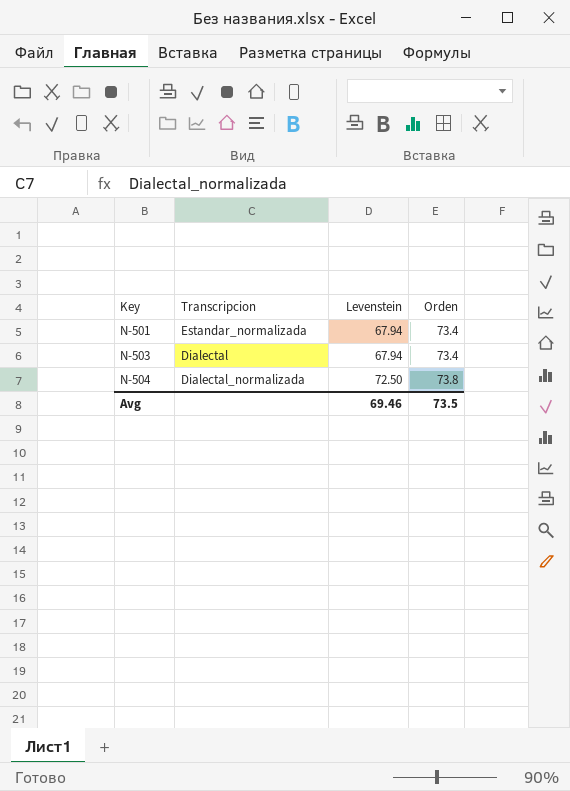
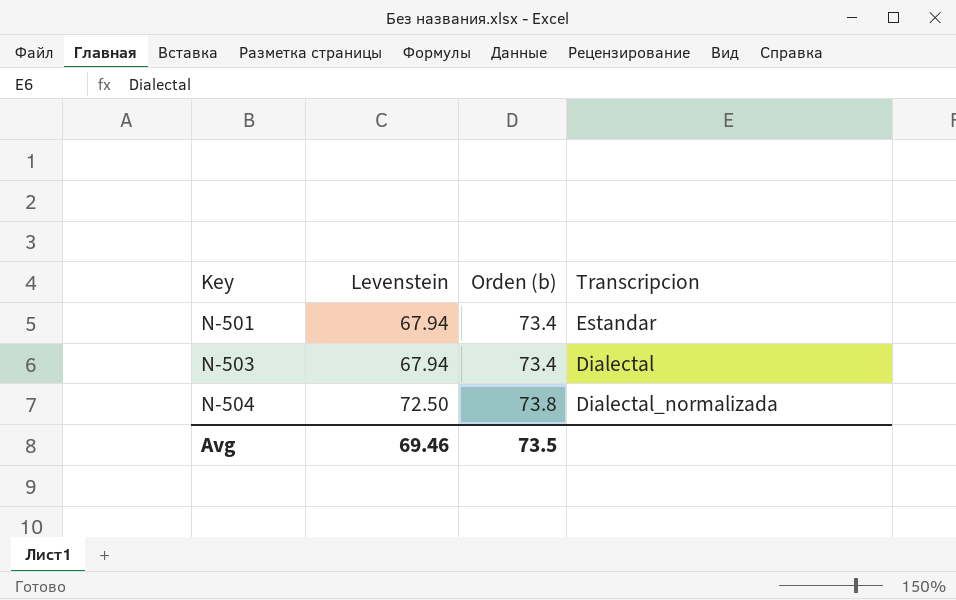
column name: Orden -> Orden (b)
column Transcripcion | position: 2 -> 4
N-501 | Transcripcion: Estandar_normalizada -> Estandar

